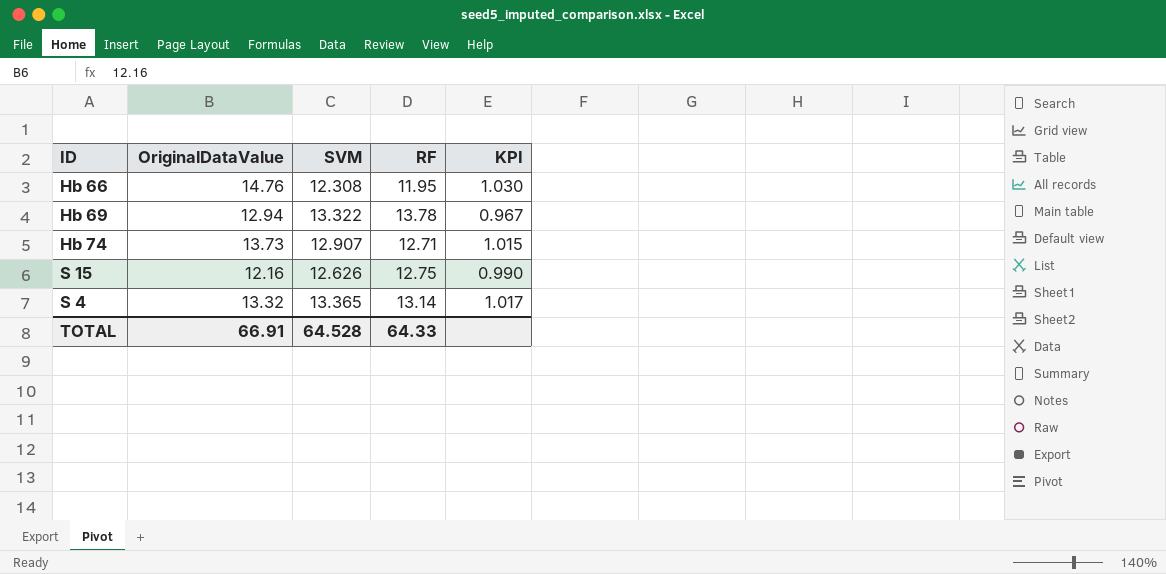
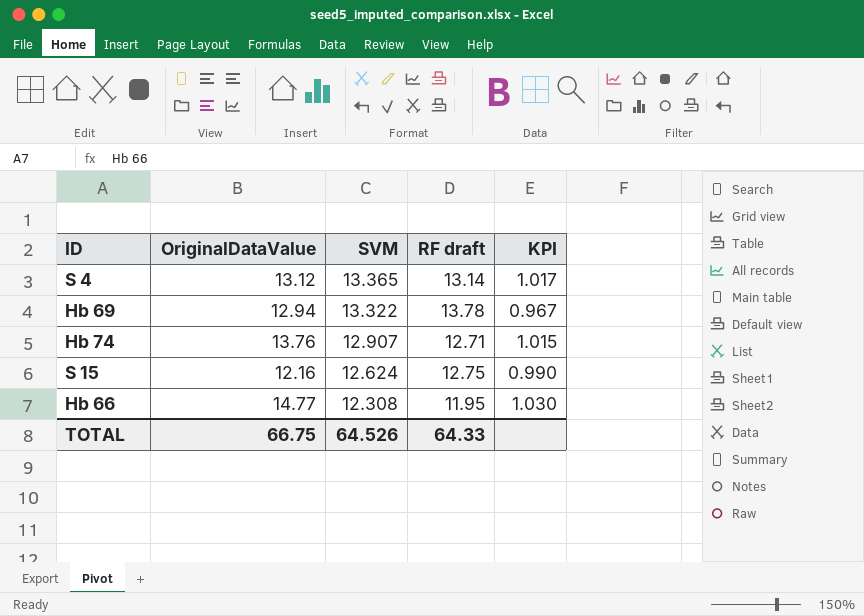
row order: none -> SVM descending
column name: RF -> RF draft
S 4 | OriginalDataValue: 13.32 -> 13.12
Hb 74 | OriginalDataValue: 13.73 -> 13.76
S 15 | SVM: 12.626 -> 12.624
Hb 66 | OriginalDataValue: 14.76 -> 14.77
TOTAL | OriginalDataValue: 66.91 -> 66.75
TOTAL | SVM: 64.528 -> 64.526

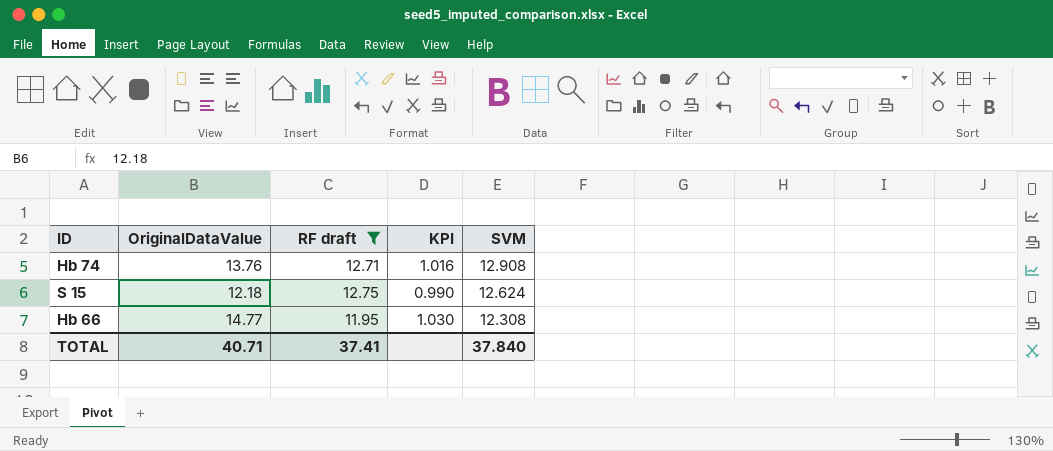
filter: none -> RF draft <= 12.75
column SVM | position: 3 -> 5
Hb 74 | KPI: 1.015 -> 1.016
Hb 74 | SVM: 12.907 -> 12.908
S 15 | OriginalDataValue: 12.16 -> 12.18
TOTAL | OriginalDataValue: 66.75 -> 40.71
TOTAL | RF draft: 64.33 -> 37.41
TOTAL | SVM: 64.526 -> 37.840

